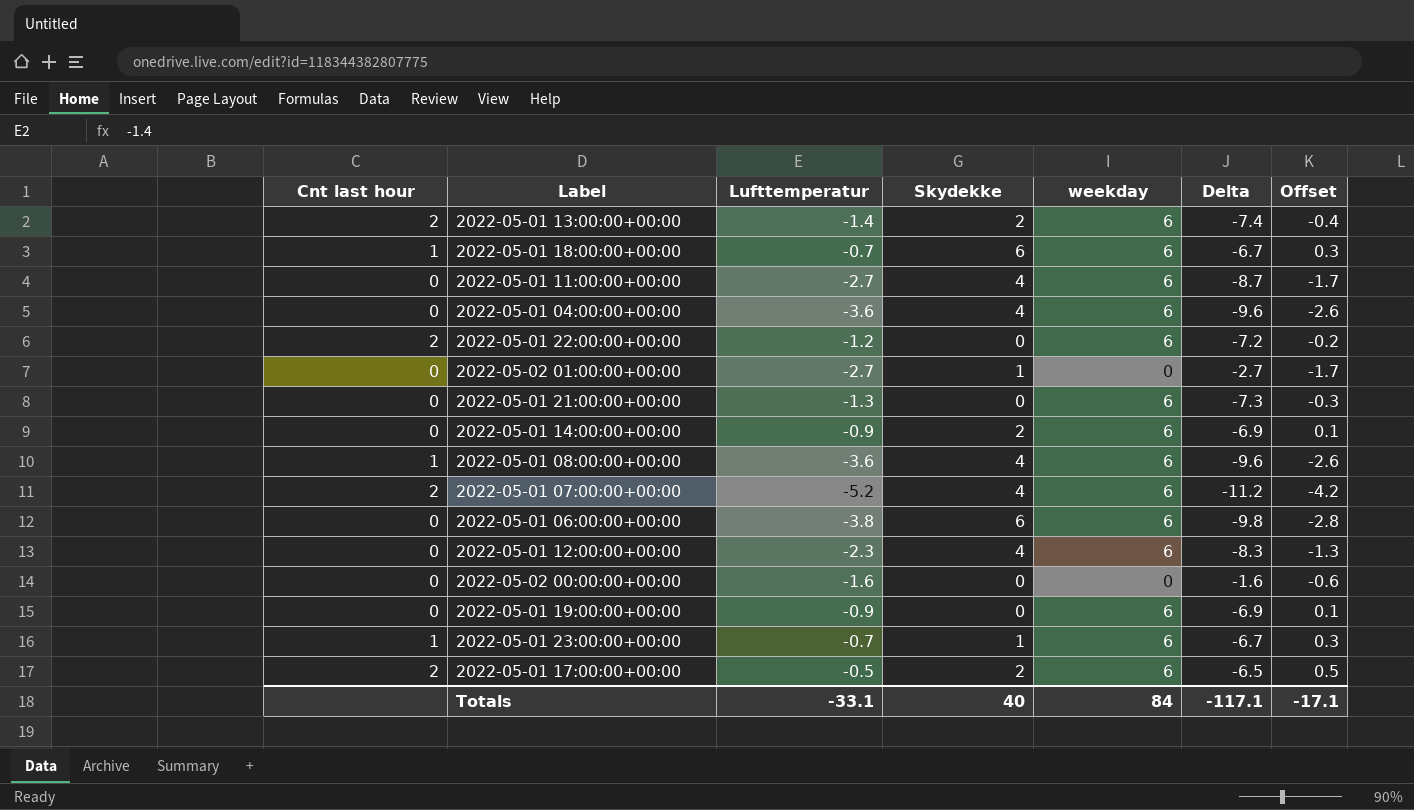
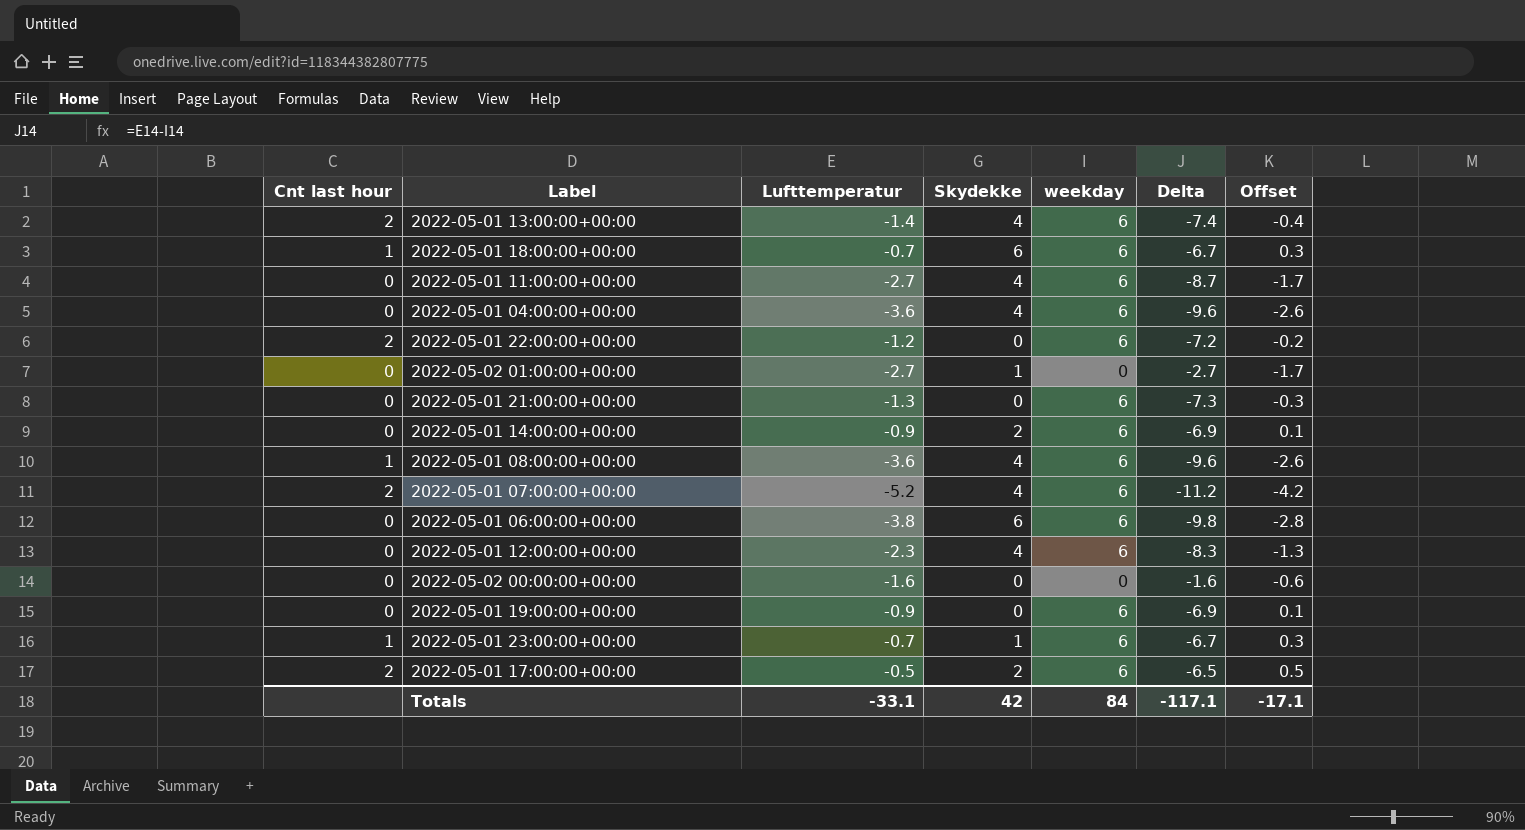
2022-05-01 13:00:00+00:00 | Skydekke: 2 -> 4
Totals | Skydekke: 40 -> 42

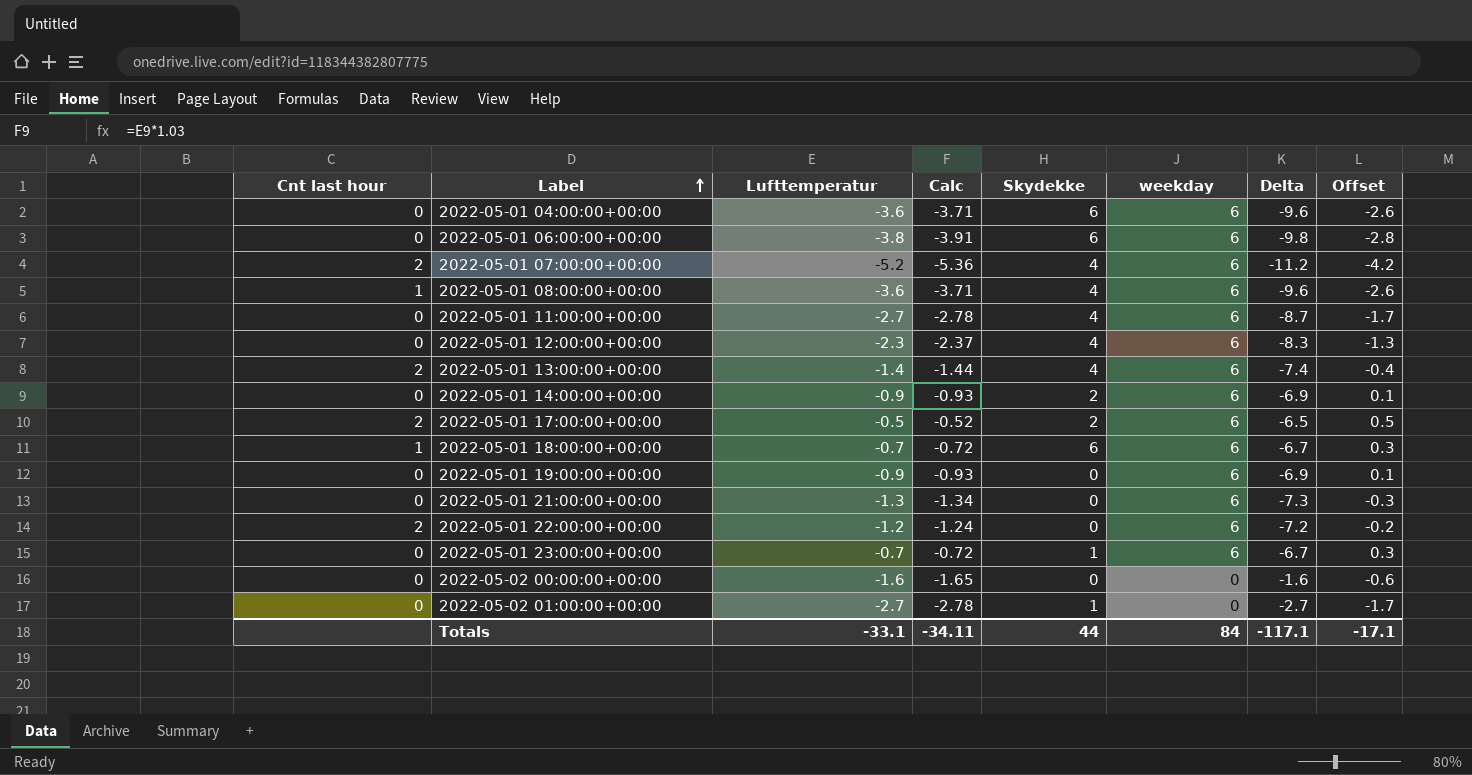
row order: none -> Label ascending
column Calc | formula: none -> [Lufttemperatur] * 1.03
2022-05-01 04:00:00+00:00 | Skydekke: 4 -> 6
2022-05-01 23:00:00+00:00 | Cnt last hour: 1 -> 0
Totals | Skydekke: 42 -> 44

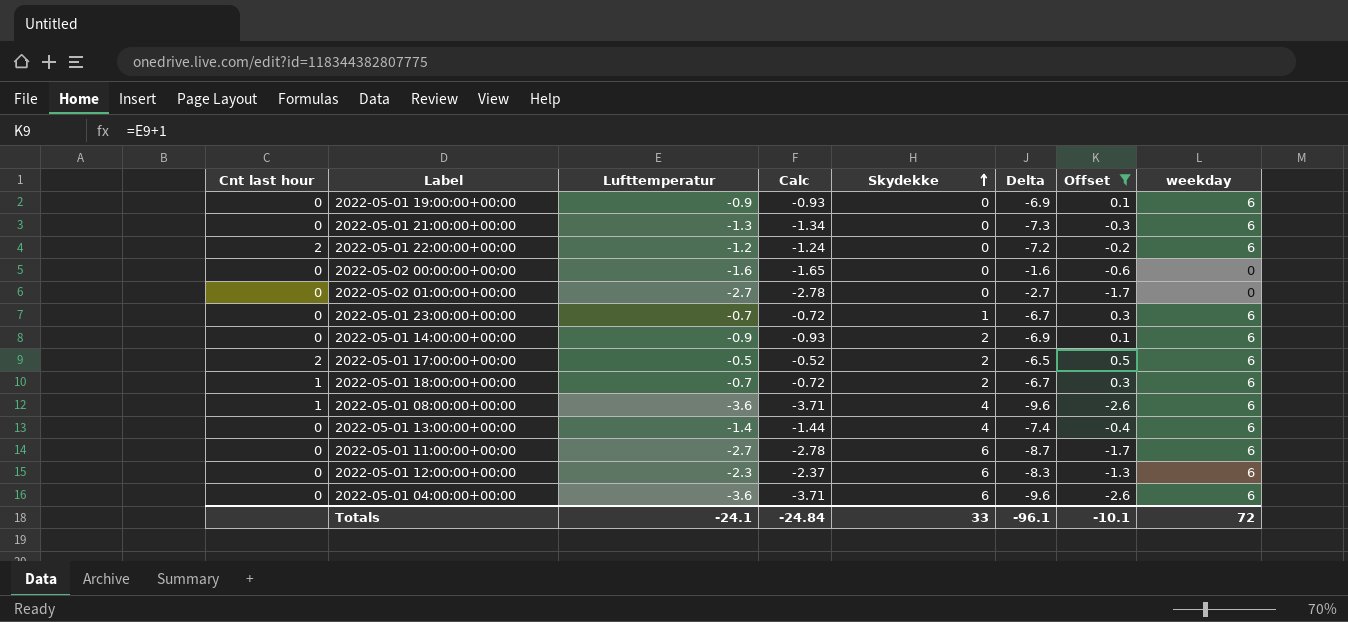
filter: none -> Offset >= -2.6
row order: Label ascending -> Skydekke ascending
column weekday | position: 6 -> 8
2022-05-02 01:00:00+00:00 | Skydekke: 1 -> 0
2022-05-01 18:00:00+00:00 | Skydekke: 6 -> 2
2022-05-01 13:00:00+00:00 | Cnt last hour: 2 -> 0
2022-05-01 11:00:00+00:00 | Skydekke: 4 -> 6
2022-05-01 12:00:00+00:00 | Skydekke: 4 -> 6
Totals | Lufttemperatur: -33.1 -> -24.1
Totals | Calc: -34.11 -> -24.84
Totals | Skydekke: 44 -> 33
Totals | Delta: -117.1 -> -96.1
Totals | Offset: -17.1 -> -10.1
Totals | weekday: 84 -> 72

